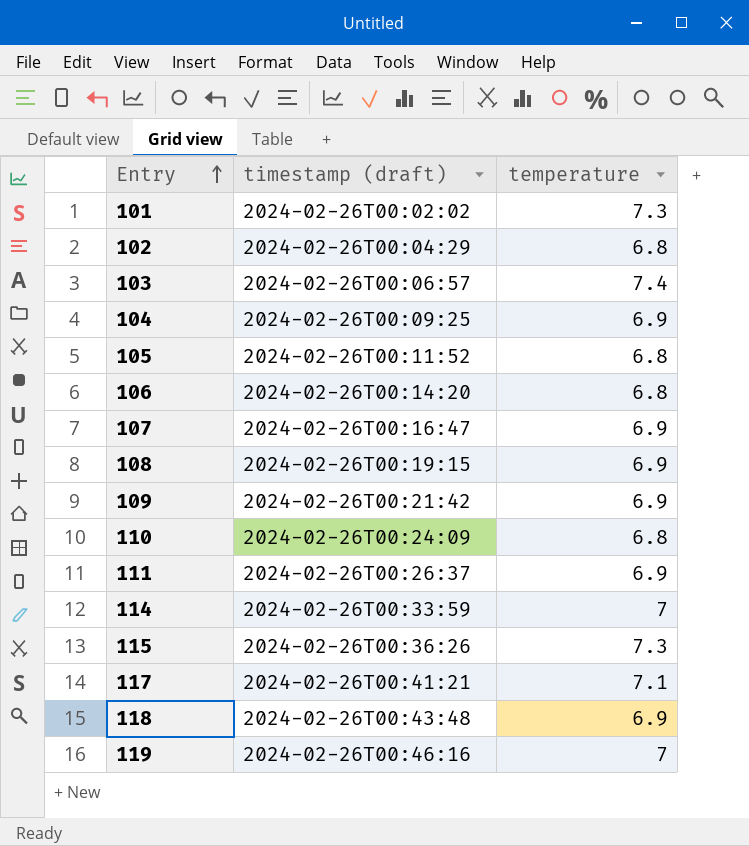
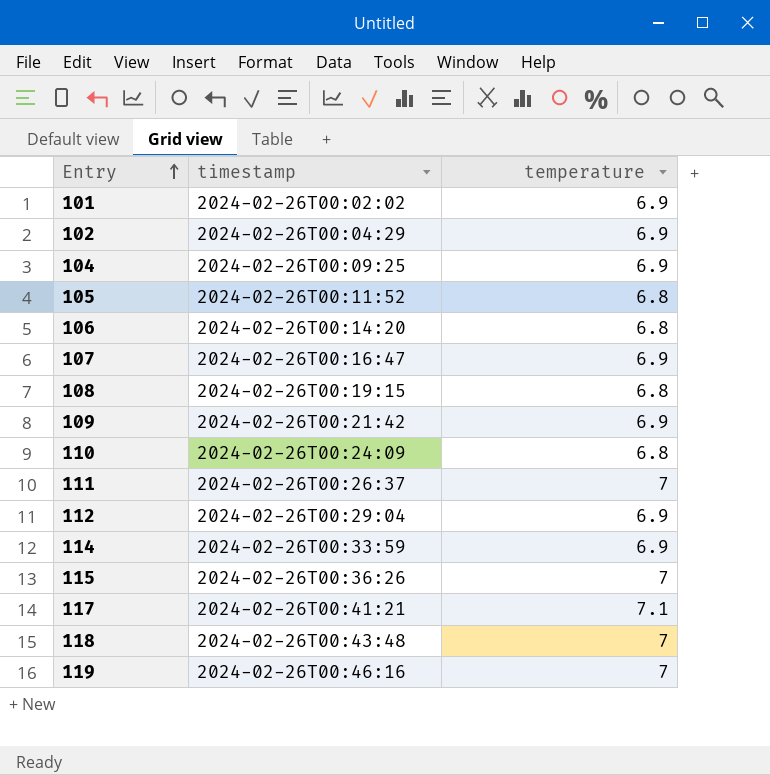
column name: timestamp (draft) -> timestamp
row 103: 2024-02-26T00:06:57 | 7.4 -> none
101 | temperature: 7.3 -> 6.9
102 | temperature: 6.8 -> 6.9
108 | temperature: 6.9 -> 6.8
111 | temperature: 6.9 -> 7
row 112: none -> 2024-02-26T00:29:04 | 6.9
114 | temperature: 7 -> 6.9
115 | temperature: 7.3 -> 7
118 | temperature: 6.9 -> 7

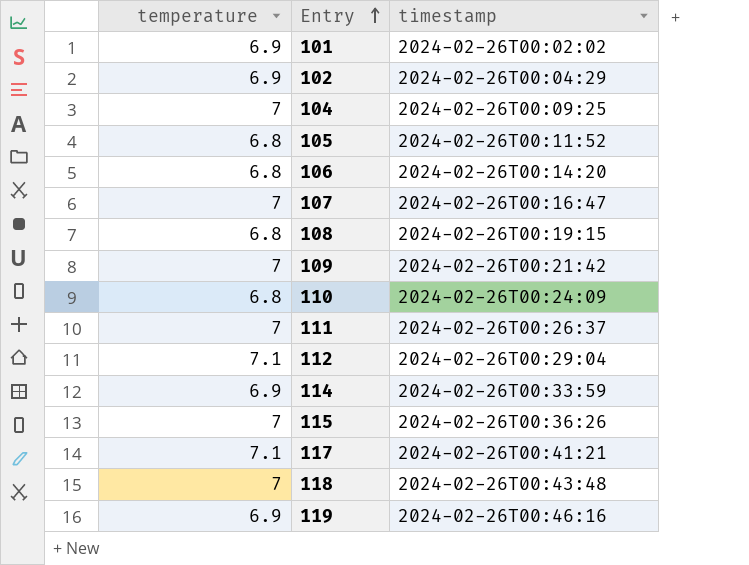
column temperature | position: 3 -> 1
104 | temperature: 6.9 -> 7
107 | temperature: 6.9 -> 7
109 | temperature: 6.9 -> 7
112 | temperature: 6.9 -> 7.1
119 | temperature: 7 -> 6.9

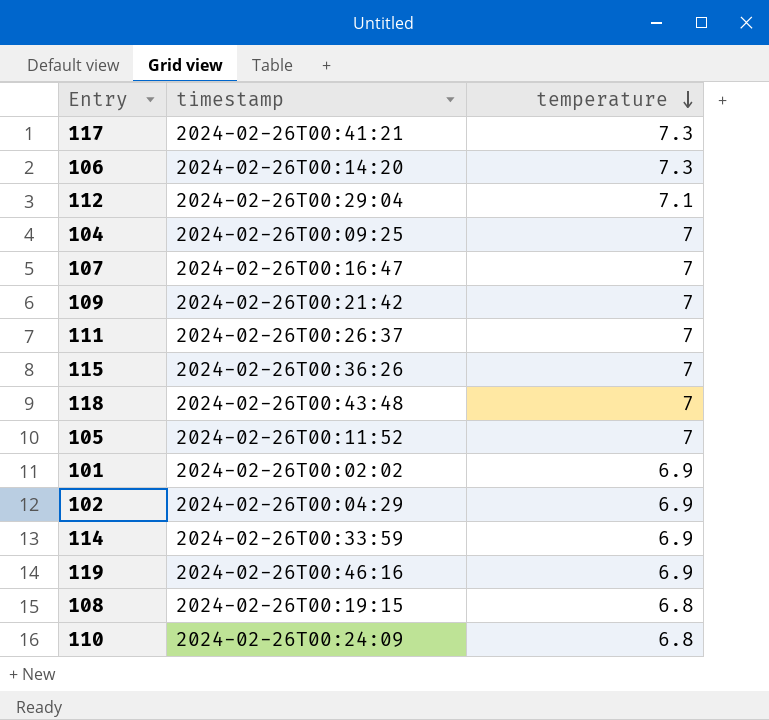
row order: Entry ascending -> temperature descending
column temperature | position: 1 -> 3
117 | temperature: 7.1 -> 7.3
106 | temperature: 6.8 -> 7.3
105 | temperature: 6.8 -> 7

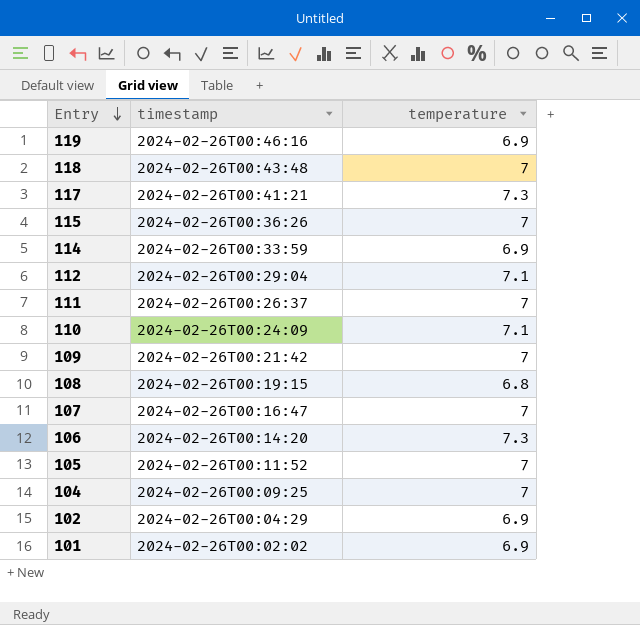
row order: temperature descending -> Entry descending
110 | temperature: 6.8 -> 7.1

